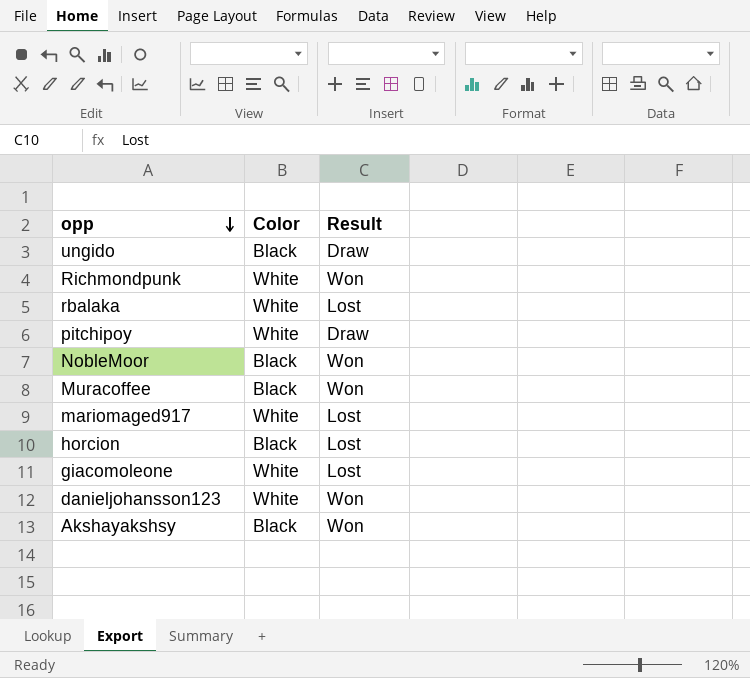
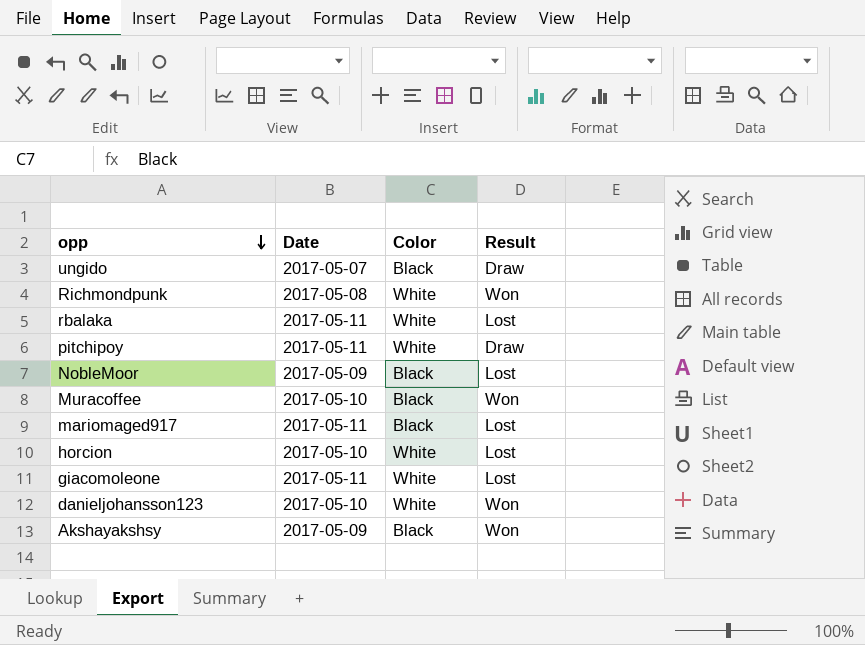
column Date | position: none -> 2
NobleMoor | Result: Won -> Lost
mariomaged917 | Color: White -> Black
horcion | Color: Black -> White

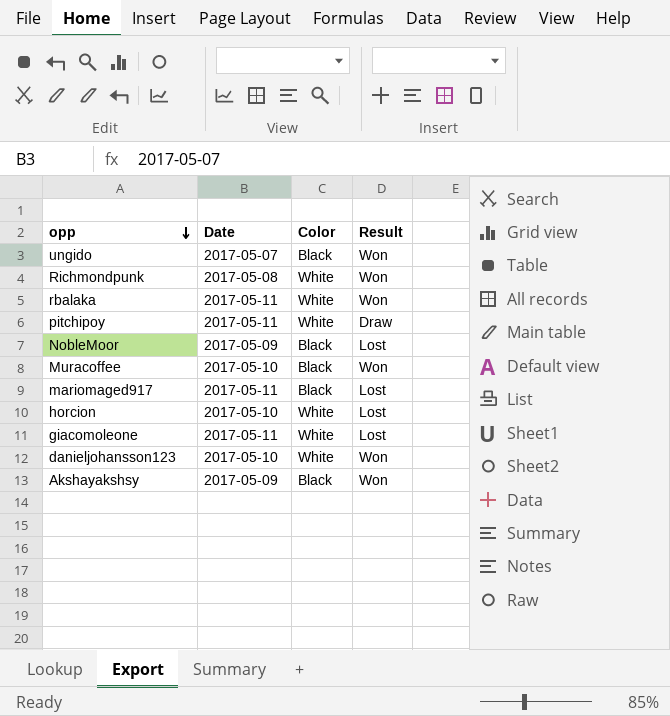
ungido | Result: Draw -> Won
rbalaka | Result: Lost -> Won

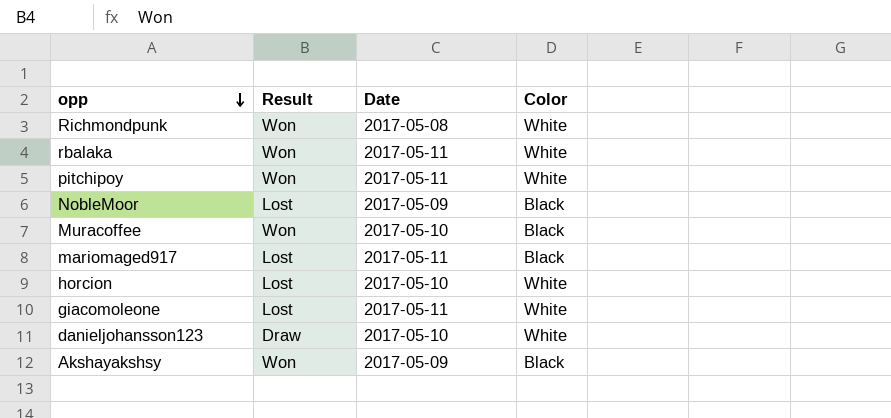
column Result | position: 4 -> 2
row ungido: 2017-05-07 | Black | Won -> none
pitchipoy | Result: Draw -> Won
danieljohansson123 | Result: Won -> Draw

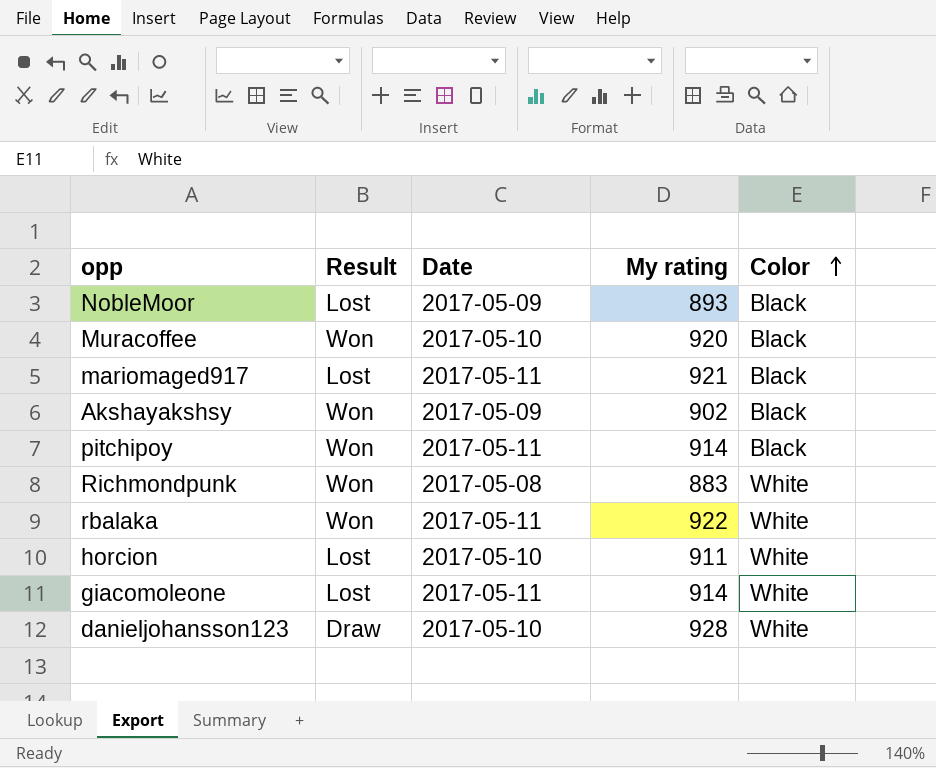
row order: opp descending -> Color ascending
column My rating | position: none -> 4
pitchipoy | Color: White -> Black

